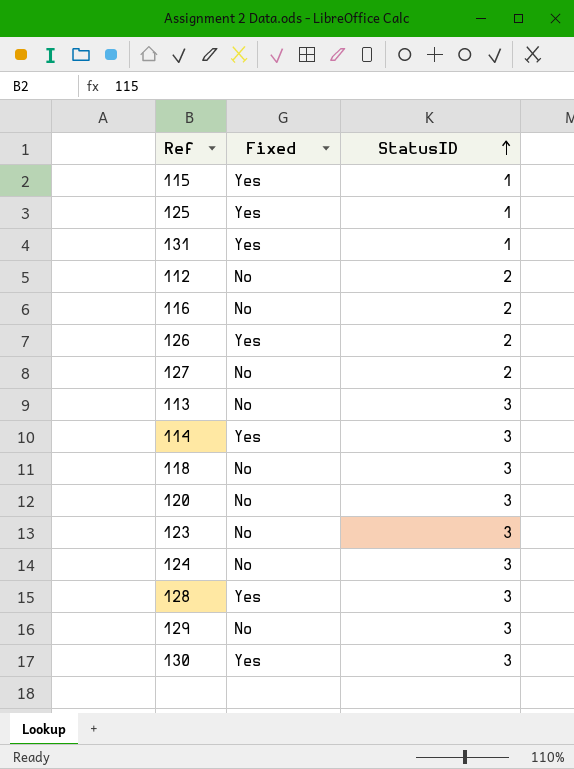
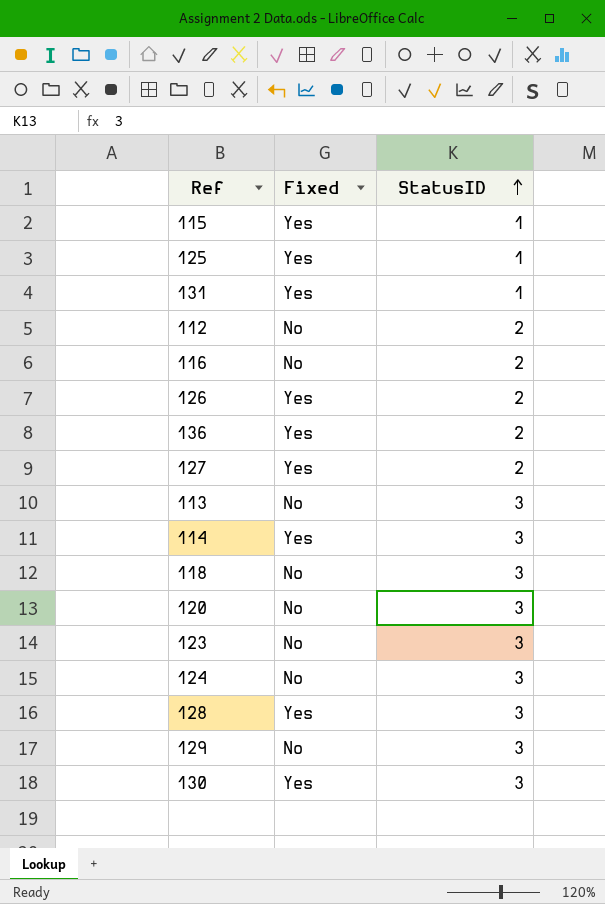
row 136: none -> Yes | 2
127 | Fixed: No -> Yes

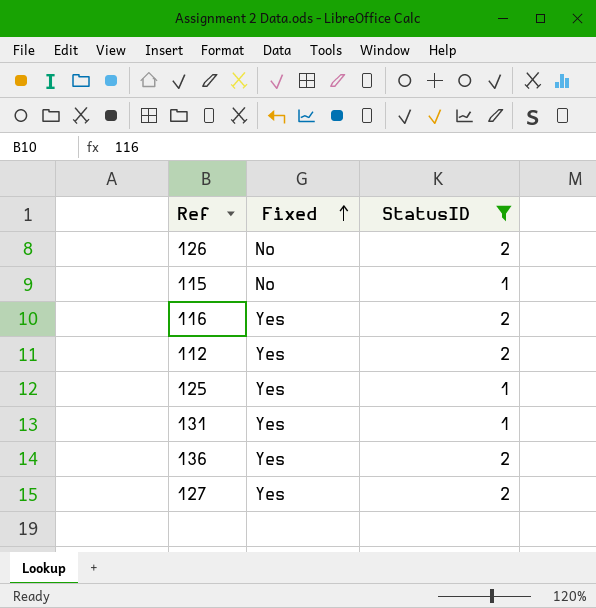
filter: none -> StatusID != 3
row order: StatusID ascending -> Fixed ascending
126 | Fixed: Yes -> No
115 | Fixed: Yes -> No
116 | Fixed: No -> Yes
112 | Fixed: No -> Yes

